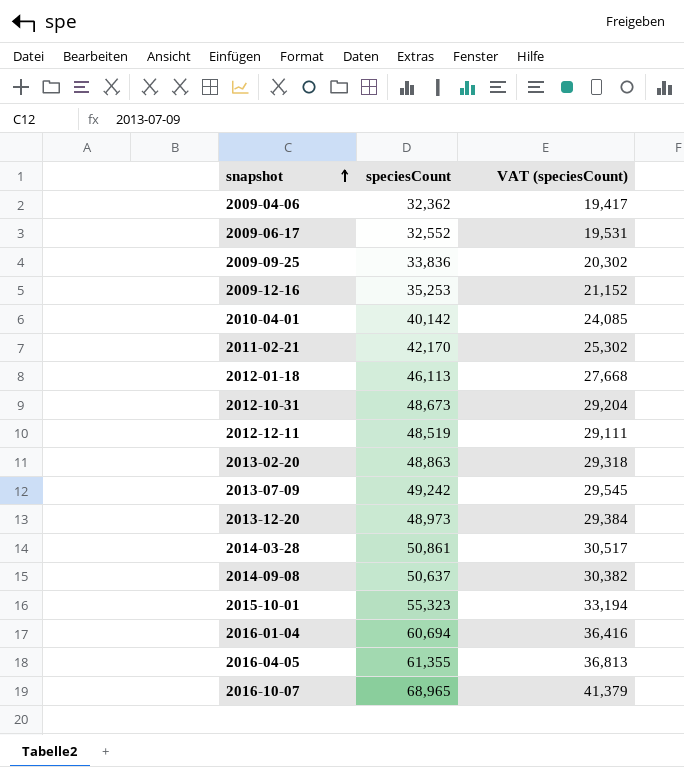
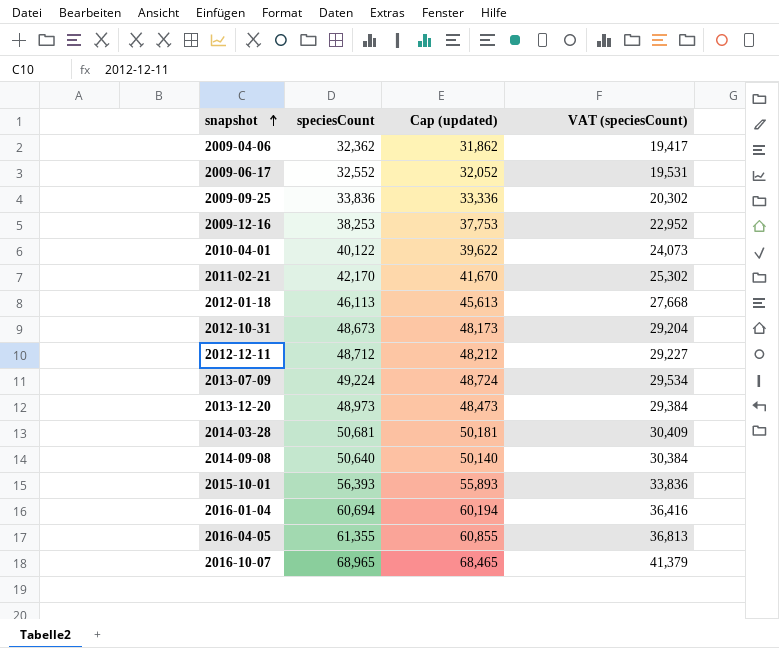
column Cap (updated) | formula: none -> [speciesCount] - 500
row 2013-02-20: 48,863 | 29,318 -> none
2009-12-16 | speciesCount: 35,253 -> 38,253
2009-12-16 | VAT (speciesCount): 21,152 -> 22,952
2010-04-01 | speciesCount: 40,142 -> 40,122
2010-04-01 | VAT (speciesCount): 24,085 -> 24,073
2012-12-11 | speciesCount: 48,519 -> 48,712
2012-12-11 | VAT (speciesCount): 29,111 -> 29,227
2013-07-09 | speciesCount: 49,242 -> 49,224
2013-07-09 | VAT (speciesCount): 29,545 -> 29,534
2014-03-28 | speciesCount: 50,861 -> 50,681
2014-03-28 | VAT (speciesCount): 30,517 -> 30,409
2014-09-08 | speciesCount: 50,637 -> 50,640
2014-09-08 | VAT (speciesCount): 30,382 -> 30,384
2015-10-01 | speciesCount: 55,323 -> 56,393
2015-10-01 | VAT (speciesCount): 33,194 -> 33,836

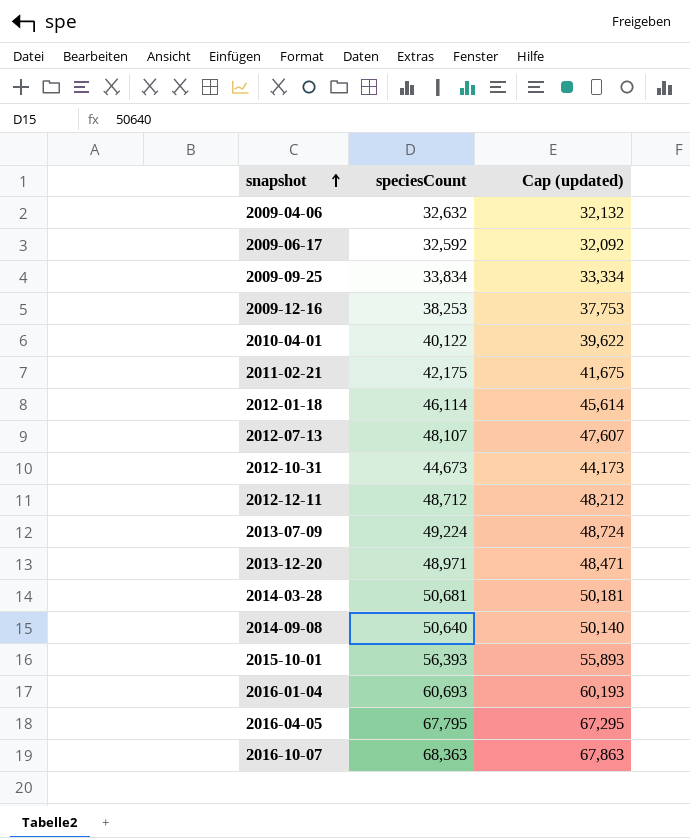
column VAT (speciesCount) | formula: [speciesCount] * 0.6 -> none
2009-04-06 | speciesCount: 32,362 -> 32,632
2009-04-06 | Cap (updated): 31,862 -> 32,132
2009-06-17 | speciesCount: 32,552 -> 32,592
2009-06-17 | Cap (updated): 32,052 -> 32,092
2009-09-25 | speciesCount: 33,836 -> 33,834
2009-09-25 | Cap (updated): 33,336 -> 33,334
2011-02-21 | speciesCount: 42,170 -> 42,175
2011-02-21 | Cap (updated): 41,670 -> 41,675
2012-01-18 | speciesCount: 46,113 -> 46,114
2012-01-18 | Cap (updated): 45,613 -> 45,614
row 2012-07-13: none -> 48,107 | 47,607
2012-10-31 | speciesCount: 48,673 -> 44,673
2012-10-31 | Cap (updated): 48,173 -> 44,173
2013-12-20 | speciesCount: 48,973 -> 48,971
2013-12-20 | Cap (updated): 48,473 -> 48,471
2016-01-04 | speciesCount: 60,694 -> 60,693
2016-01-04 | Cap (updated): 60,194 -> 60,193
2016-04-05 | speciesCount: 61,355 -> 67,795
2016-04-05 | Cap (updated): 60,855 -> 67,295
2016-10-07 | speciesCount: 68,965 -> 68,363
2016-10-07 | Cap (updated): 68,465 -> 67,863

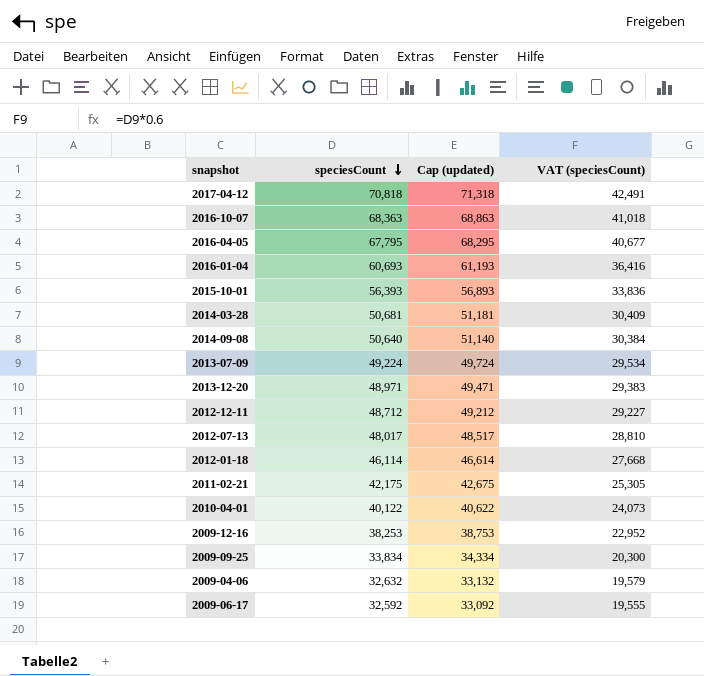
row order: snapshot ascending -> speciesCount descending
column Cap (updated) | formula: [speciesCount] - 500 -> [speciesCount] + 500
column VAT (speciesCount) | formula: none -> [speciesCount] * 0.6
row 2012-10-31: 44,673 | 44,173 -> none
row 2017-04-12: none -> 70,818 | 71,318 | 42,491
2012-07-13 | speciesCount: 48,107 -> 48,017

